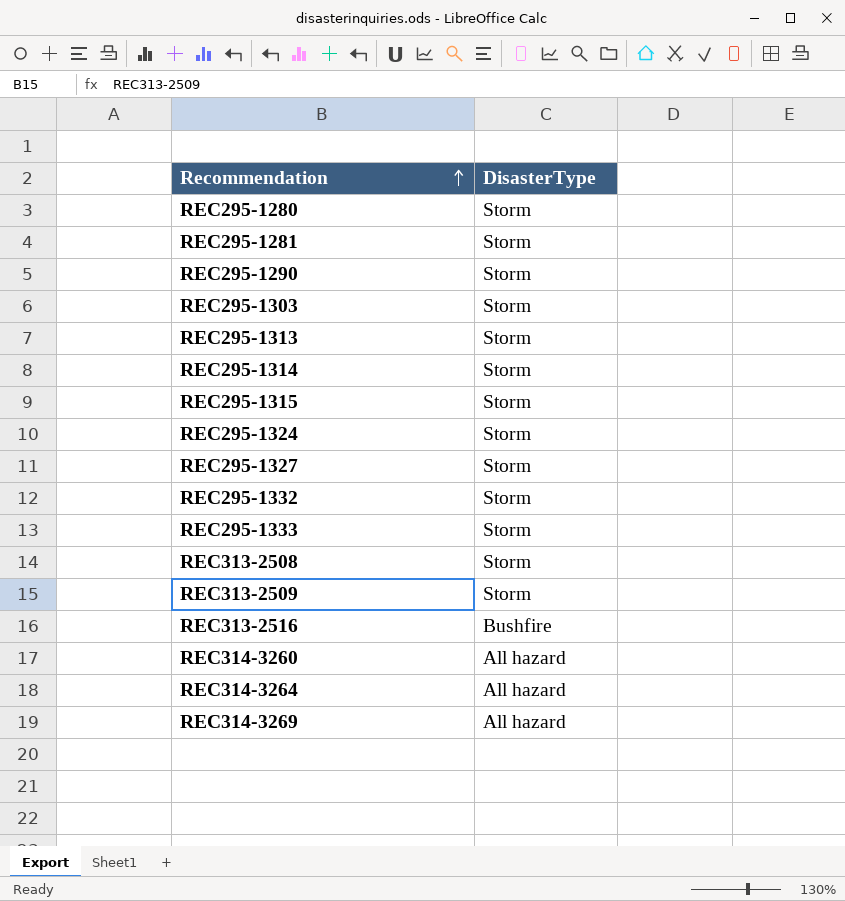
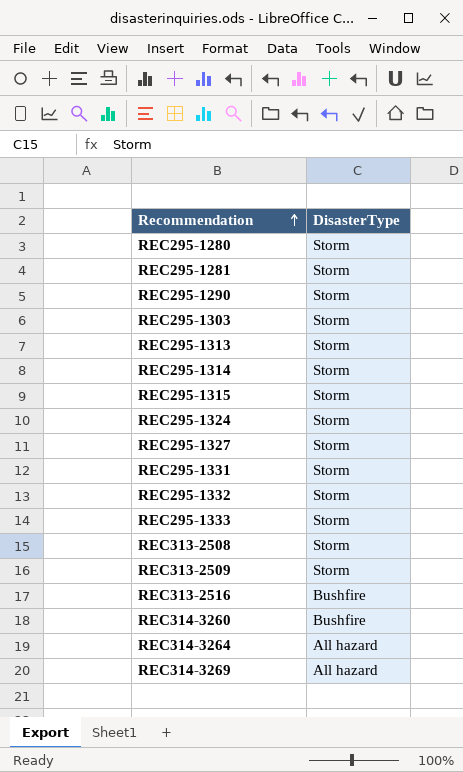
row REC295-1331: none -> Storm
REC314-3260 | DisasterType: All hazard -> Bushfire

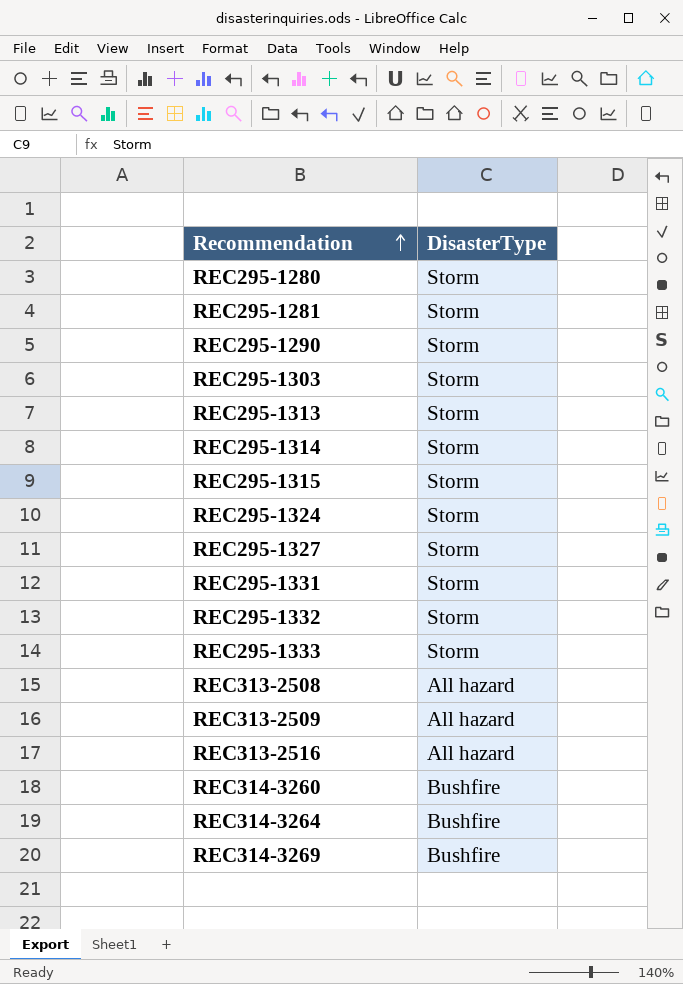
REC313-2508 | DisasterType: Storm -> All hazard
REC313-2509 | DisasterType: Storm -> All hazard
REC313-2516 | DisasterType: Bushfire -> All hazard
REC314-3264 | DisasterType: All hazard -> Bushfire
REC314-3269 | DisasterType: All hazard -> Bushfire

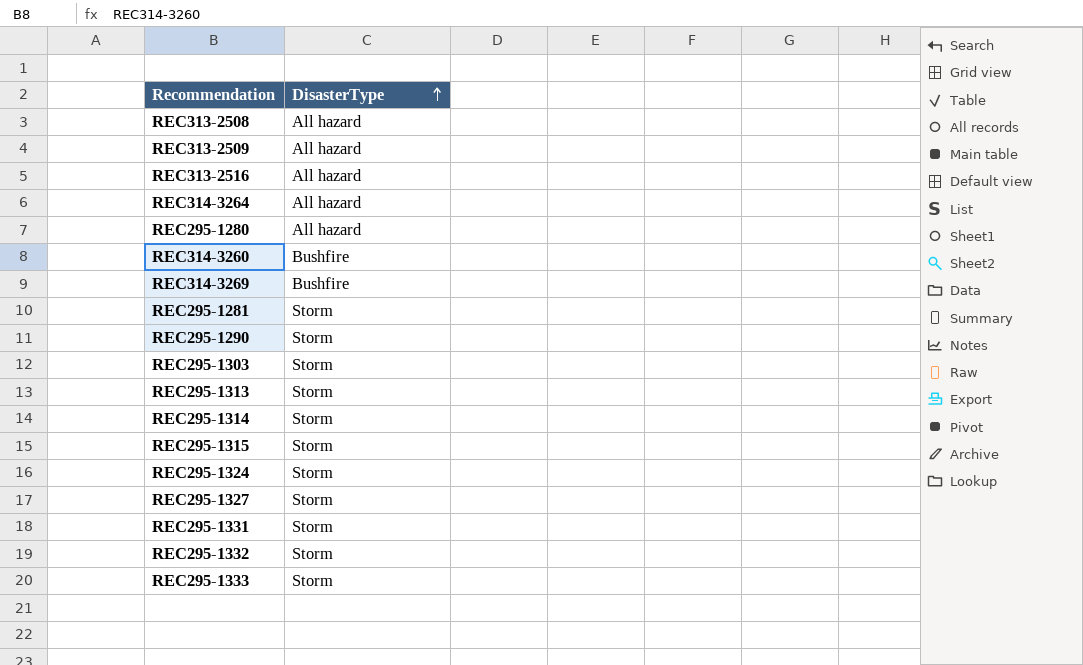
row order: Recommendation ascending -> DisasterType ascending
REC314-3264 | DisasterType: Bushfire -> All hazard
REC295-1280 | DisasterType: Storm -> All hazard

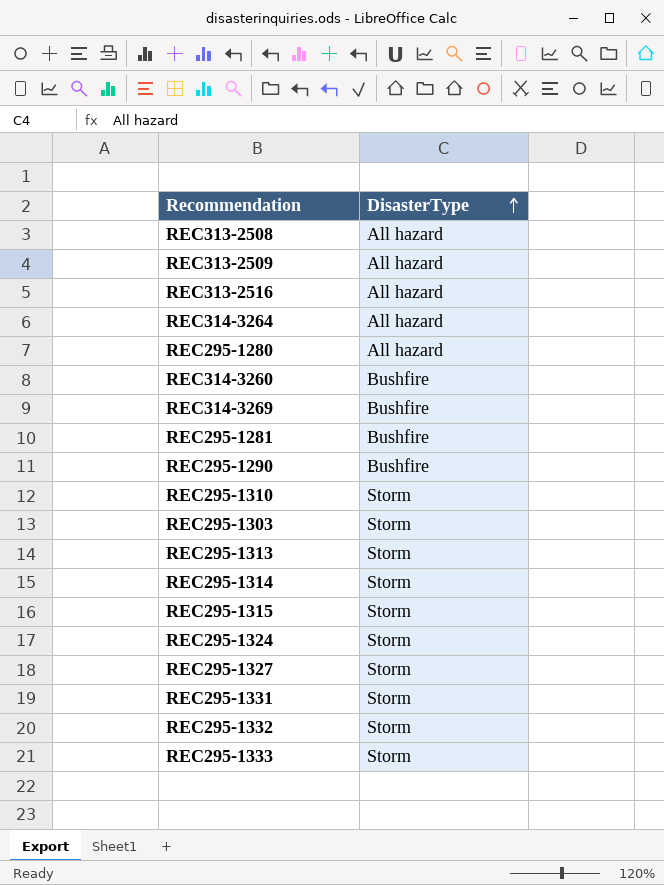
REC295-1281 | DisasterType: Storm -> Bushfire
REC295-1290 | DisasterType: Storm -> Bushfire
row REC295-1310: none -> Storm

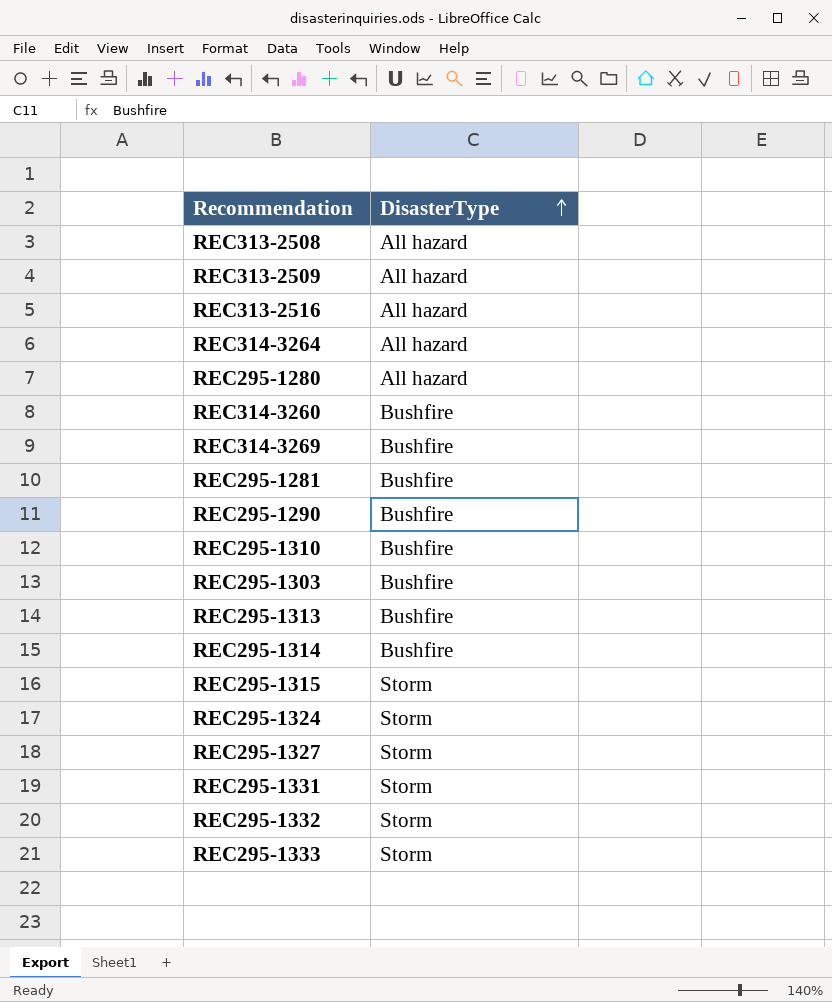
REC295-1310 | DisasterType: Storm -> Bushfire
REC295-1303 | DisasterType: Storm -> Bushfire
REC295-1313 | DisasterType: Storm -> Bushfire
REC295-1314 | DisasterType: Storm -> Bushfire

